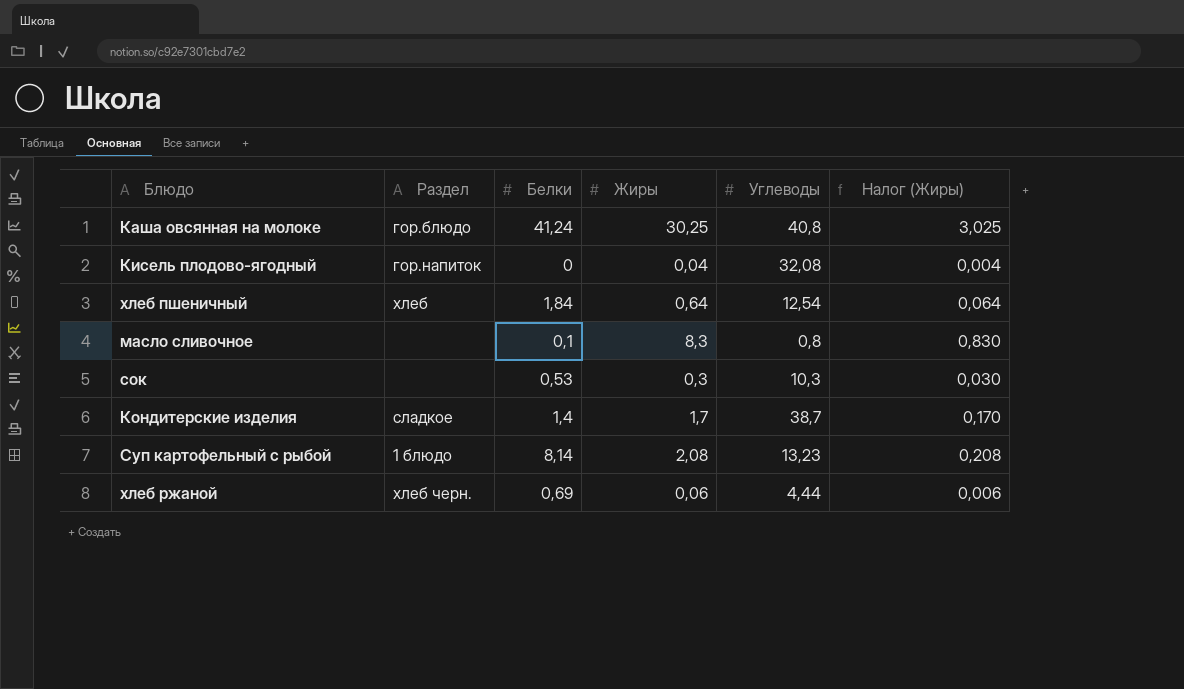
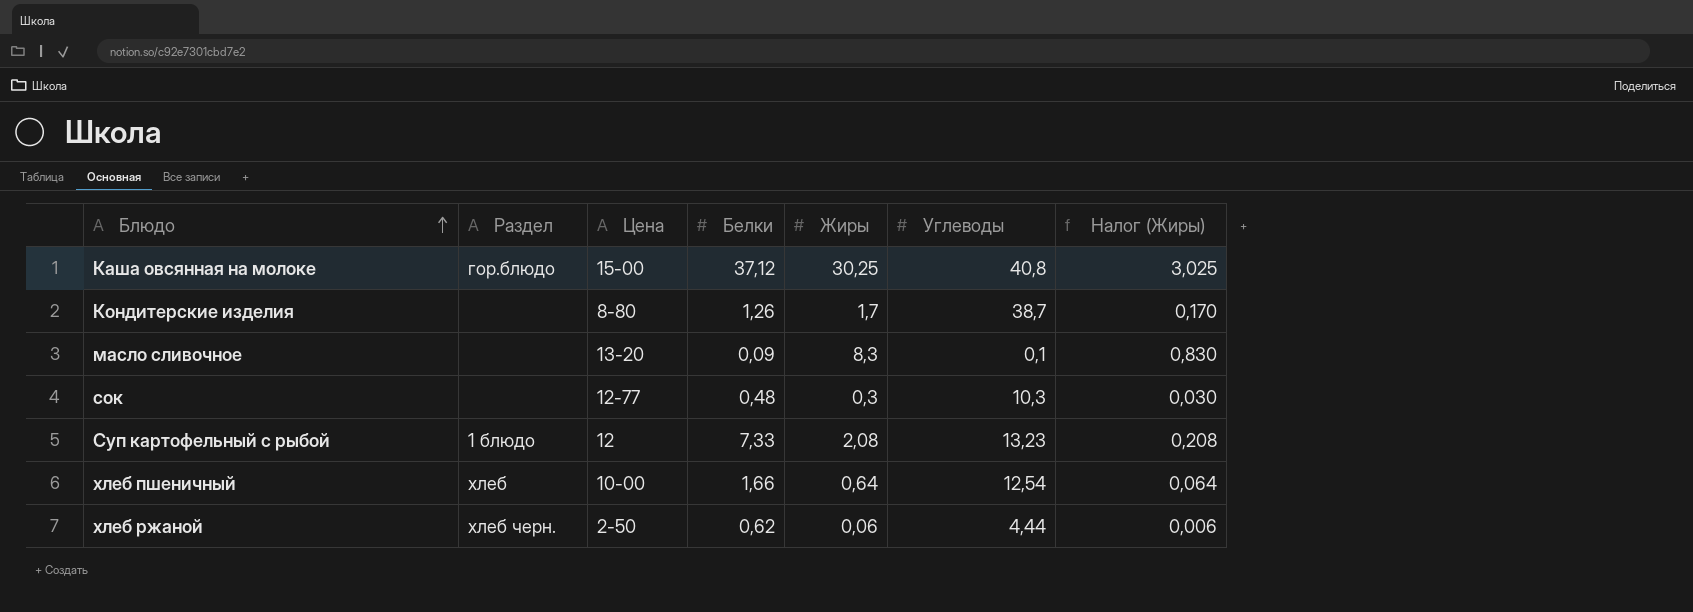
row order: none -> Блюдо ascending
column Цена | position: none -> 3
row Кисель плодово-ягодный: гор.напиток | 0 | 0,04 | 32,08 | 0,004 -> none
Каша овсянная на молоке | Белки: 41,24 -> 37,12
Кондитерские изделия | Раздел: сладкое -> none
Кондитерские изделия | Белки: 1,4 -> 1,26
масло сливочное | Белки: 0,1 -> 0,09
масло сливочное | Углеводы: 0,8 -> 0,1
сок | Белки: 0,53 -> 0,48
Суп картофельный с рыбой | Белки: 8,14 -> 7,33
хлеб пшеничный | Белки: 1,84 -> 1,66
хлеб ржаной | Белки: 0,69 -> 0,62

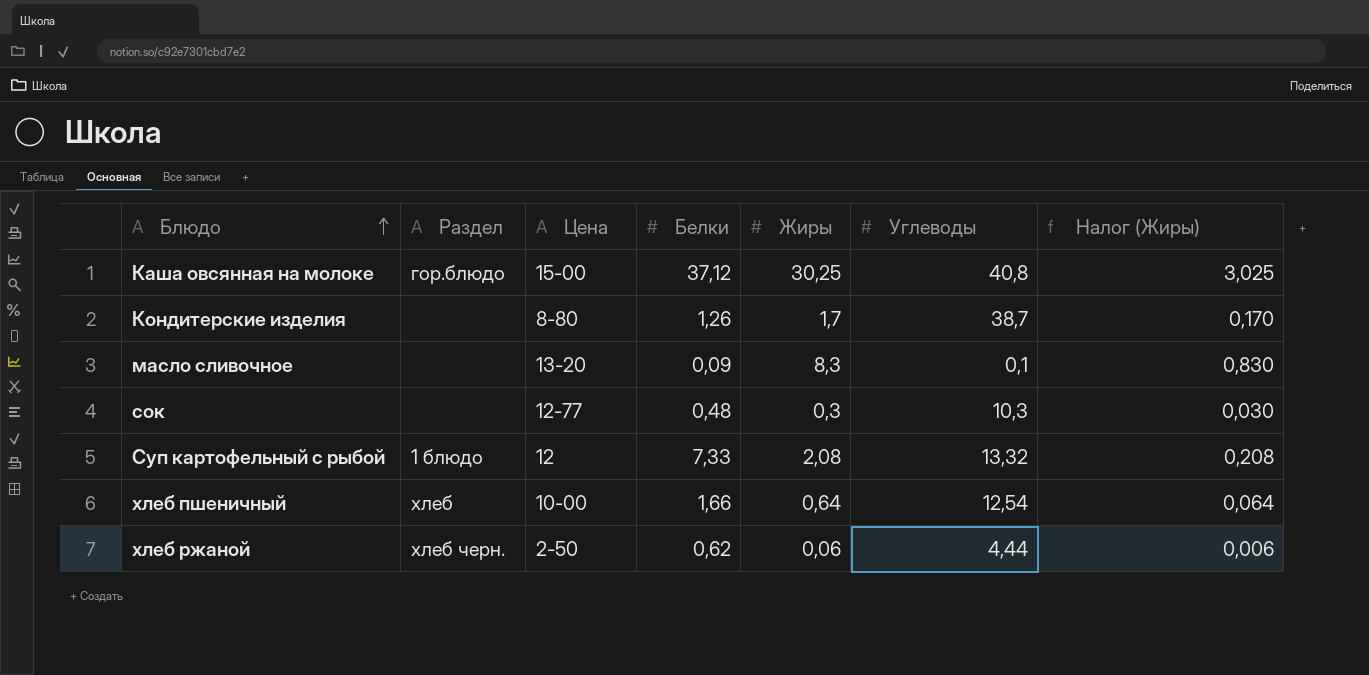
Суп картофельный с рыбой | Углеводы: 13,23 -> 13,32

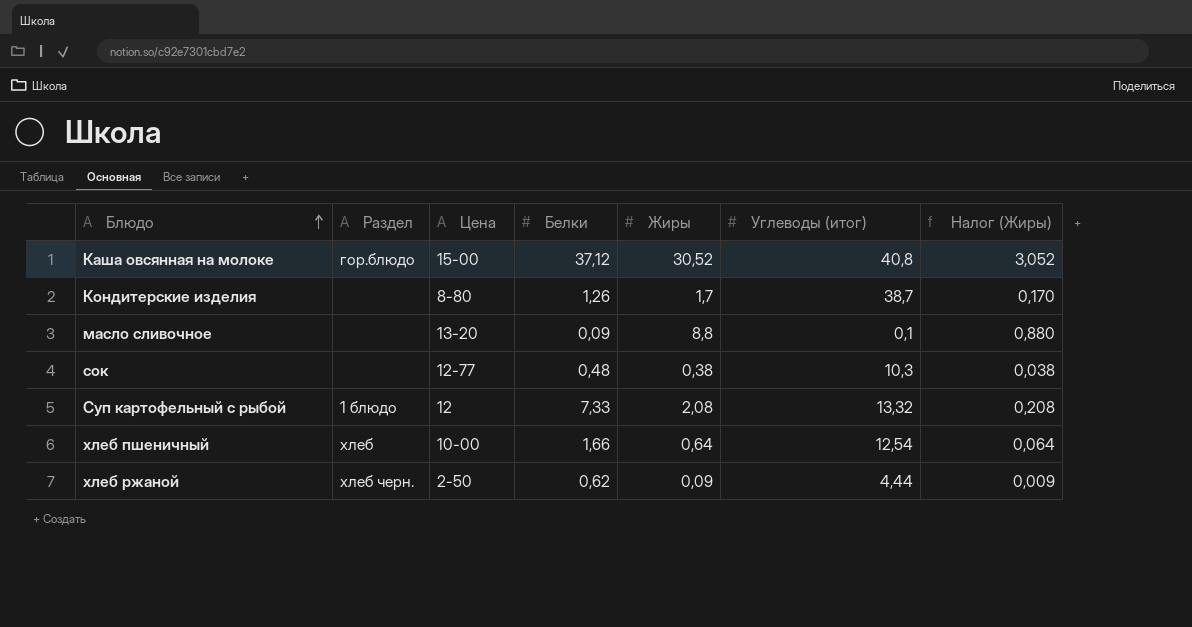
column name: Углеводы -> Углеводы (итог)
Каша овсянная на молоке | Жиры: 30,25 -> 30,52
Каша овсянная на молоке | Налог (Жиры): 3,025 -> 3,052
масло сливочное | Жиры: 8,3 -> 8,8
масло сливочное | Налог (Жиры): 0,830 -> 0,880
сок | Жиры: 0,3 -> 0,38
сок | Налог (Жиры): 0,030 -> 0,038
хлеб ржаной | Жиры: 0,06 -> 0,09
хлеб ржаной | Налог (Жиры): 0,006 -> 0,009

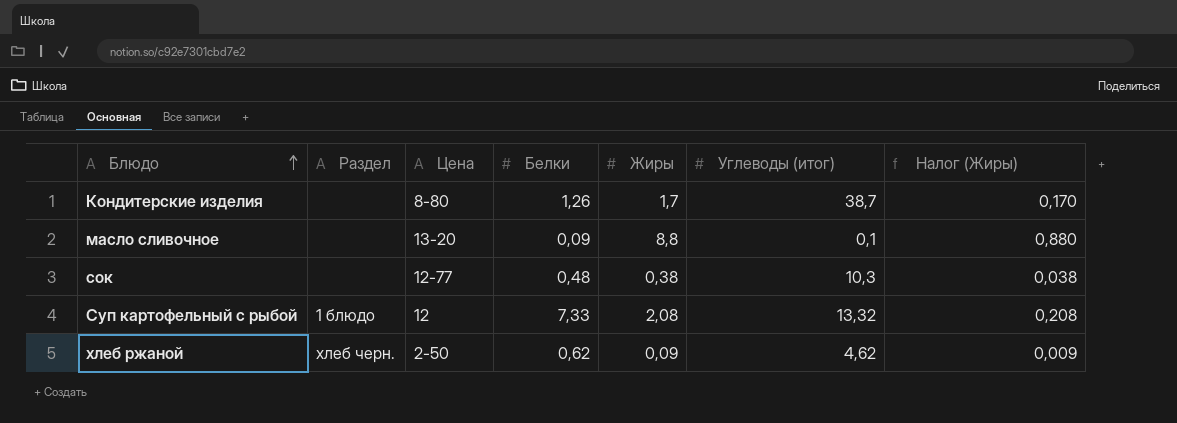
row Каша овсянная на молоке: гор.блюдо | 15-00 | 37,12 | 30,52 | 40,8 | 3,052 -> none
row хлеб пшеничный: хлеб | 10-00 | 1,66 | 0,64 | 12,54 | 0,064 -> none
хлеб ржаной | Углеводы (итог): 4,44 -> 4,62

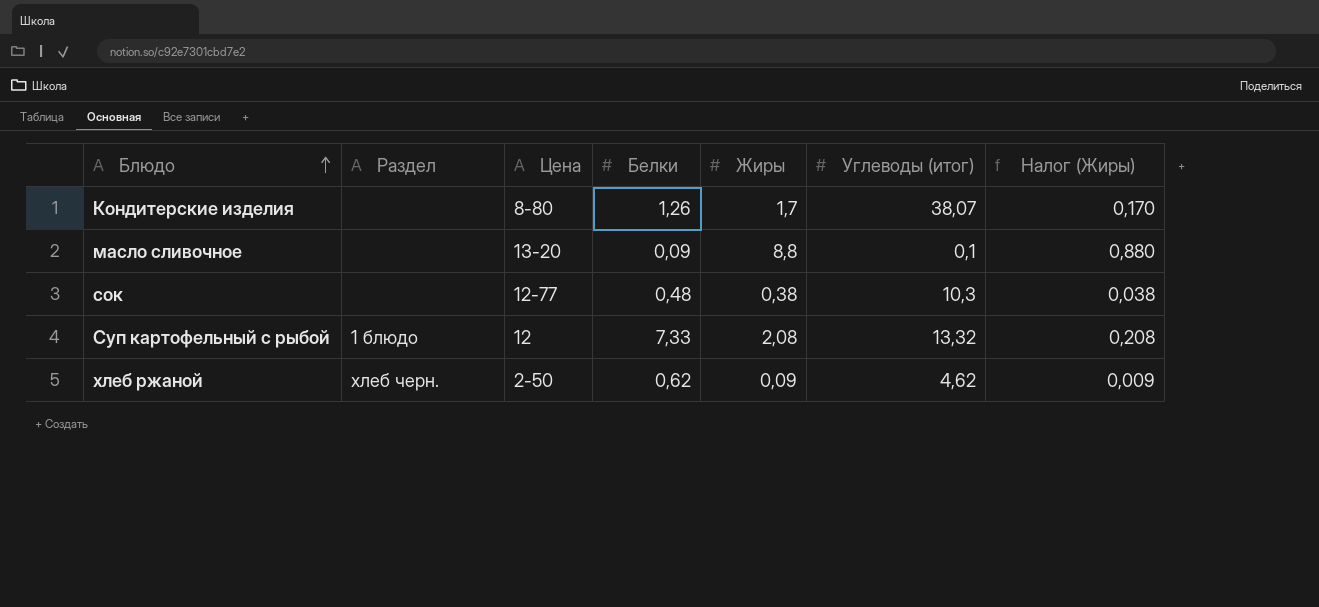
Кондитерские изделия | Углеводы (итог): 38,7 -> 38,07

